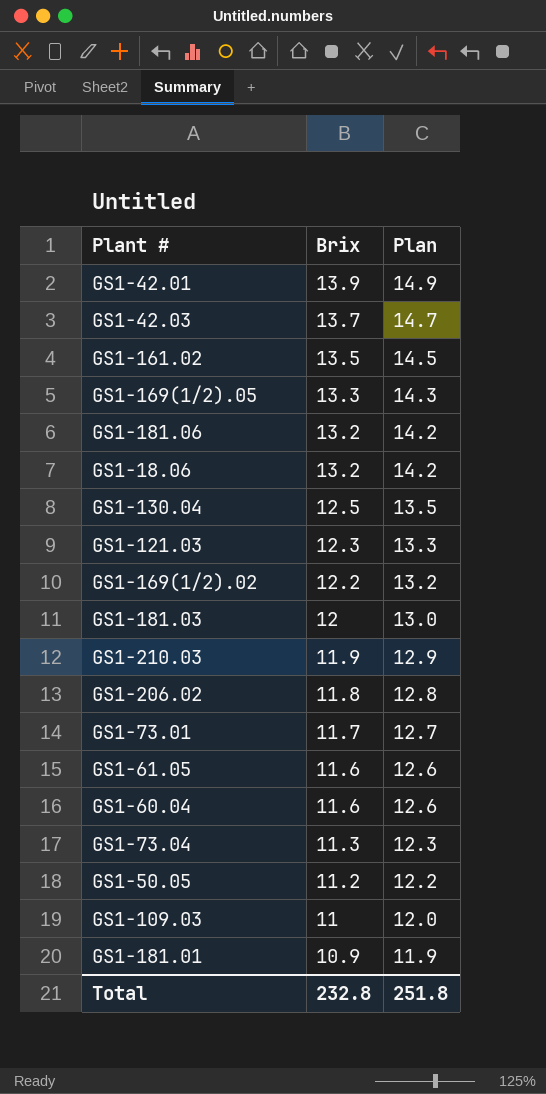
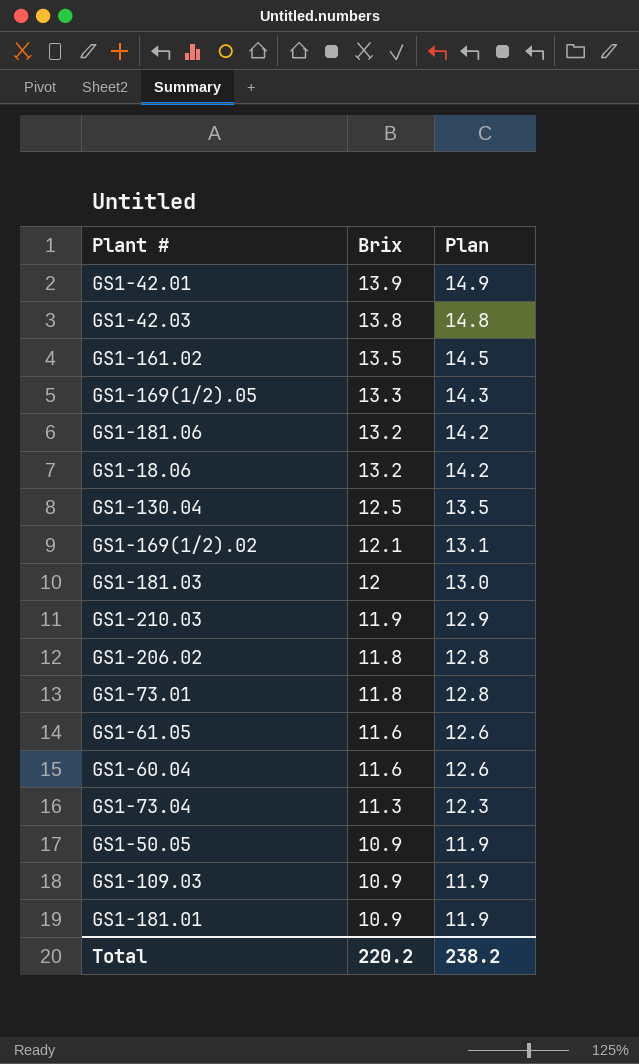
row GS1-121.03: 12.3 | 13.3 -> none
GS1-42.03 | Brix: 13.7 -> 13.8
GS1-42.03 | Plan: 14.7 -> 14.8
GS1-169(1/2).02 | Brix: 12.2 -> 12.1
GS1-169(1/2).02 | Plan: 13.2 -> 13.1
GS1-73.01 | Brix: 11.7 -> 11.8
GS1-73.01 | Plan: 12.7 -> 12.8
GS1-50.05 | Brix: 11.2 -> 10.9
GS1-50.05 | Plan: 12.2 -> 11.9
GS1-109.03 | Brix: 11 -> 10.9
GS1-109.03 | Plan: 12.0 -> 11.9
Total | Brix: 232.8 -> 220.2
Total | Plan: 251.8 -> 238.2

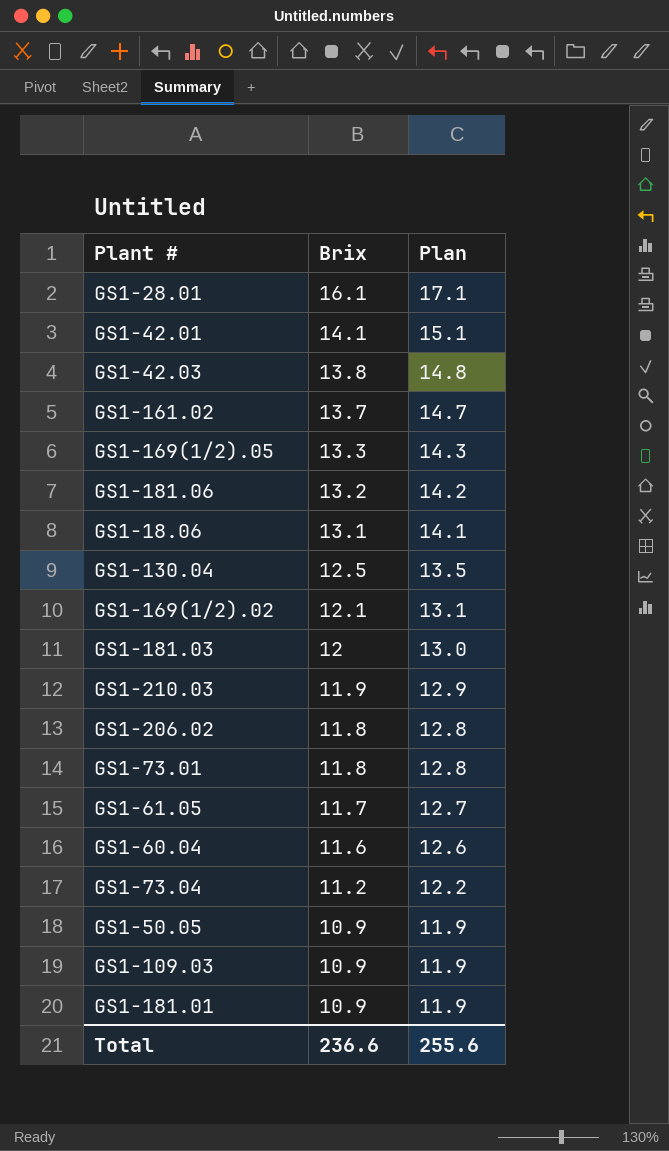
row GS1-28.01: none -> 16.1 | 17.1
GS1-42.01 | Brix: 13.9 -> 14.1
GS1-42.01 | Plan: 14.9 -> 15.1
GS1-161.02 | Brix: 13.5 -> 13.7
GS1-161.02 | Plan: 14.5 -> 14.7
GS1-18.06 | Brix: 13.2 -> 13.1
GS1-18.06 | Plan: 14.2 -> 14.1
GS1-61.05 | Brix: 11.6 -> 11.7
GS1-61.05 | Plan: 12.6 -> 12.7
GS1-73.04 | Brix: 11.3 -> 11.2
GS1-73.04 | Plan: 12.3 -> 12.2
Total | Brix: 220.2 -> 236.6
Total | Plan: 238.2 -> 255.6

